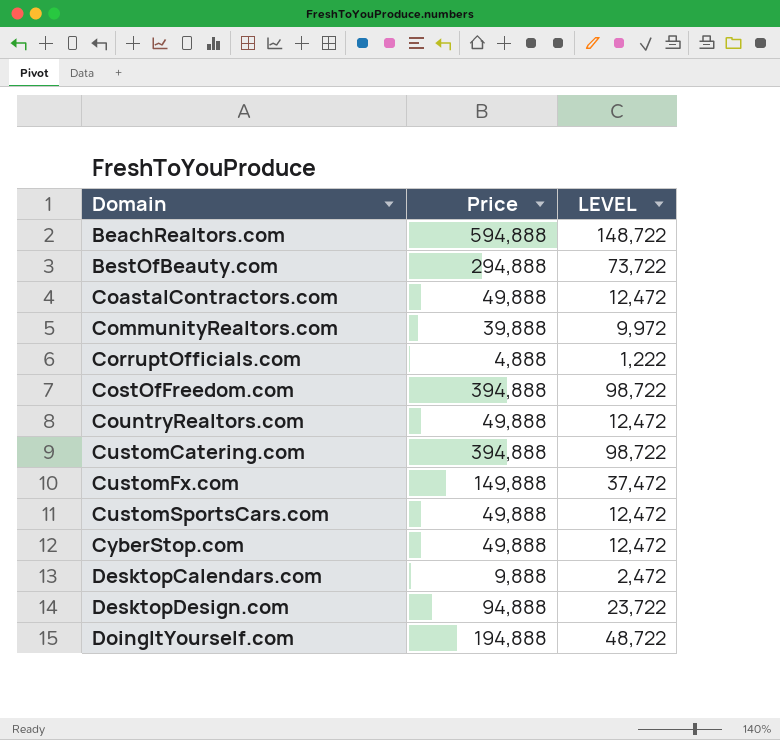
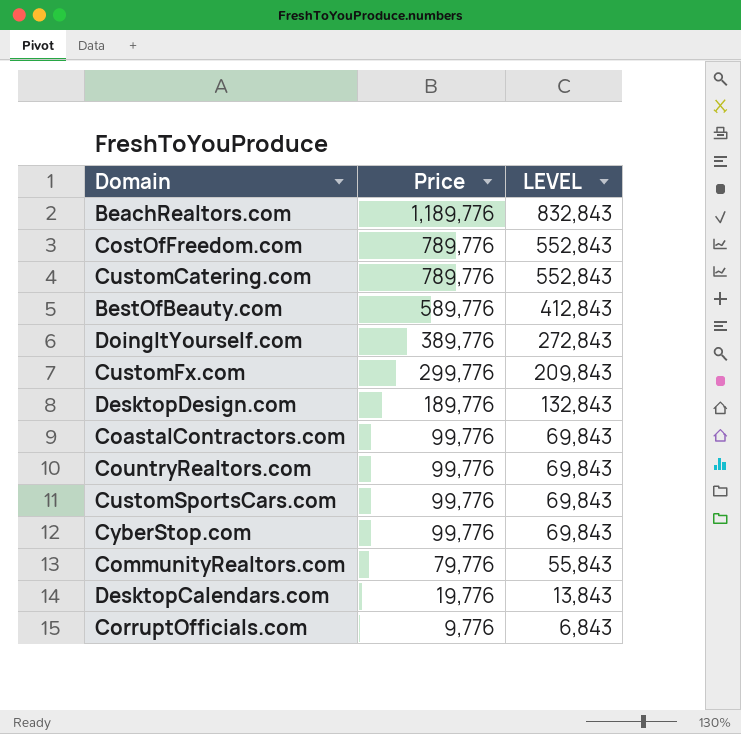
row order: Domain ascending -> Price descending
column LEVEL | formula: [Price] * 0.25 -> [Price] * 0.7
BeachRealtors.com | Price: 594,888 -> 1,189,776
CostOfFreedom.com | Price: 394,888 -> 789,776
CustomCatering.com | Price: 394,888 -> 789,776
BestOfBeauty.com | Price: 294,888 -> 589,776
DoingItYourself.com | Price: 194,888 -> 389,776
CustomFx.com | Price: 149,888 -> 299,776
DesktopDesign.com | Price: 94,888 -> 189,776
CoastalContractors.com | Price: 49,888 -> 99,776
CountryRealtors.com | Price: 49,888 -> 99,776
CustomSportsCars.com | Price: 49,888 -> 99,776
CyberStop.com | Price: 49,888 -> 99,776
CommunityRealtors.com | Price: 39,888 -> 79,776
DesktopCalendars.com | Price: 9,888 -> 19,776
CorruptOfficials.com | Price: 4,888 -> 9,776

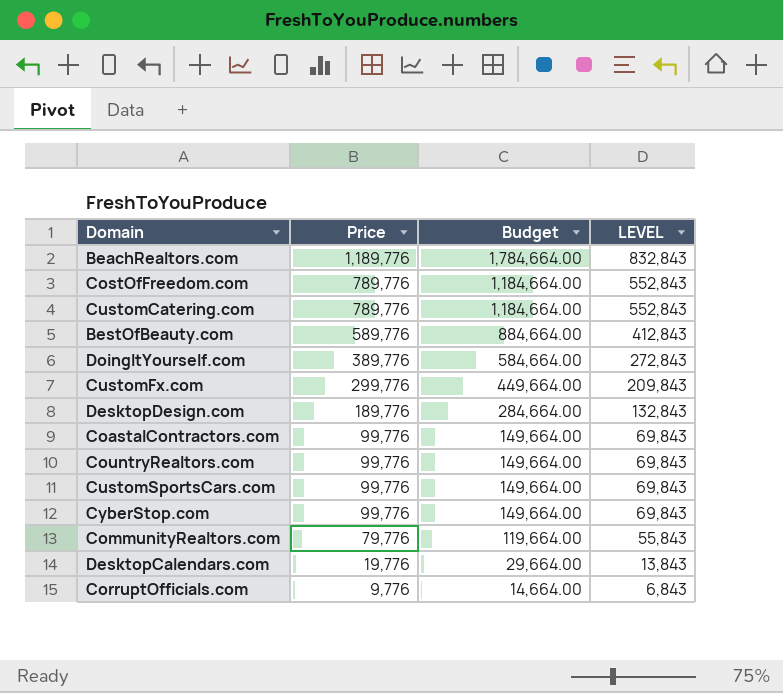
column Budget | formula: none -> [Price] * 1.5

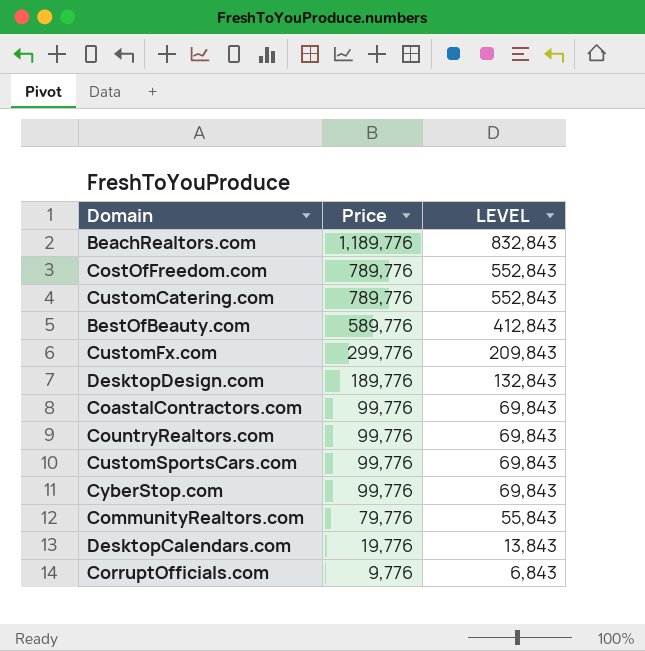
column Budget | formula: [Price] * 1.5 -> none
row DoingItYourself.com: 389,776 | 584,664.00 | 272,843 -> none

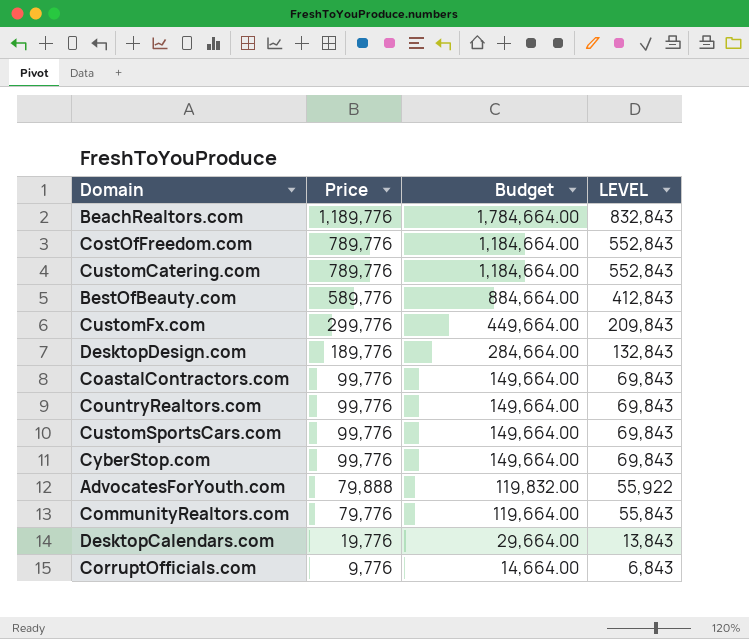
column Budget | formula: none -> [Price] * 1.5
row AdvocatesForYouth.com: none -> 79,888 | 119,832.00 | 55,922

